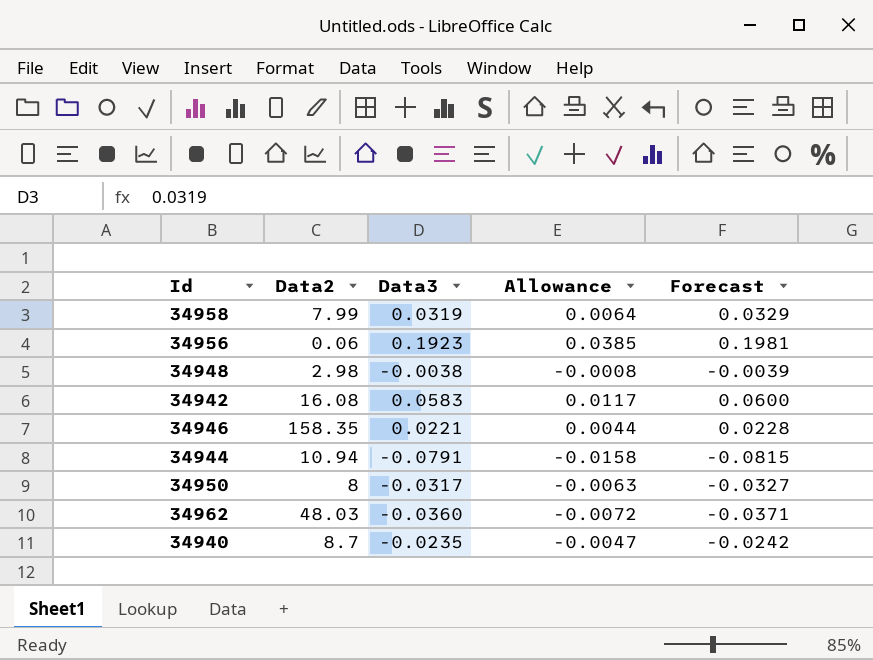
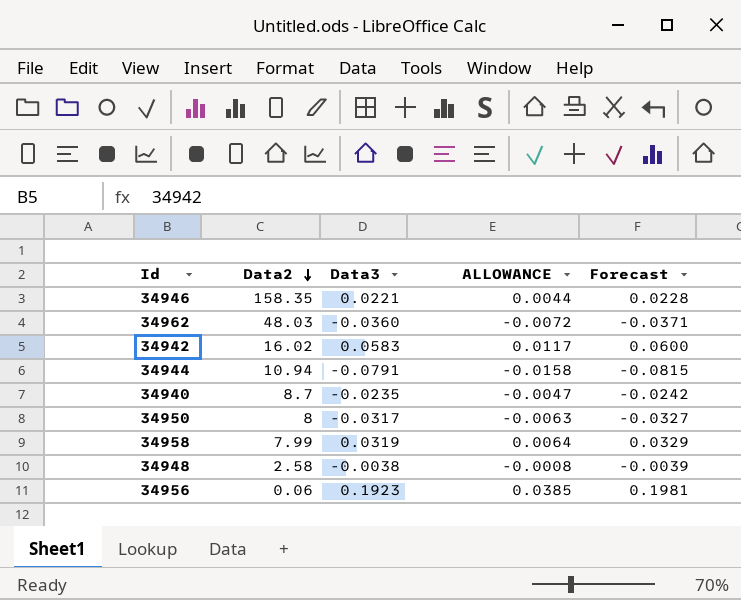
row order: none -> Data2 descending
column name: Allowance -> ALLOWANCE
34942 | Data2: 16.08 -> 16.02
34948 | Data2: 2.98 -> 2.58

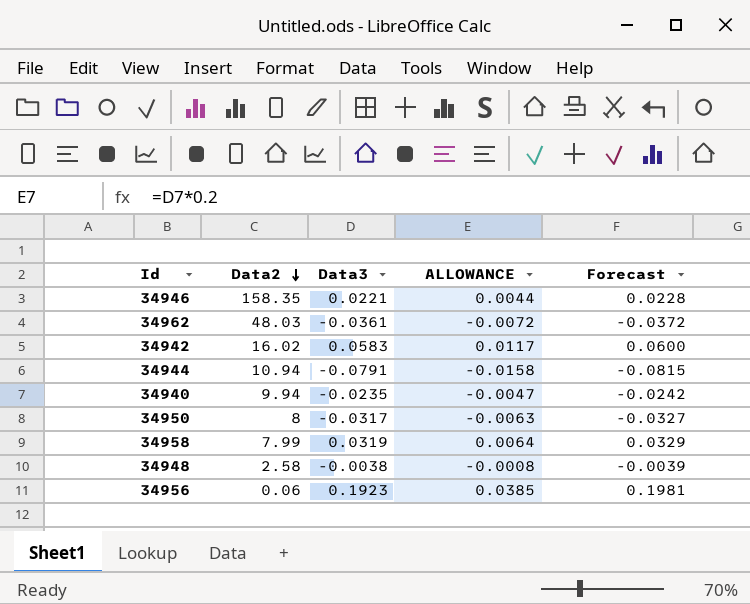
34962 | Data3: -0.0360 -> -0.0361
34962 | Forecast: -0.0371 -> -0.0372
34940 | Data2: 8.7 -> 9.94

